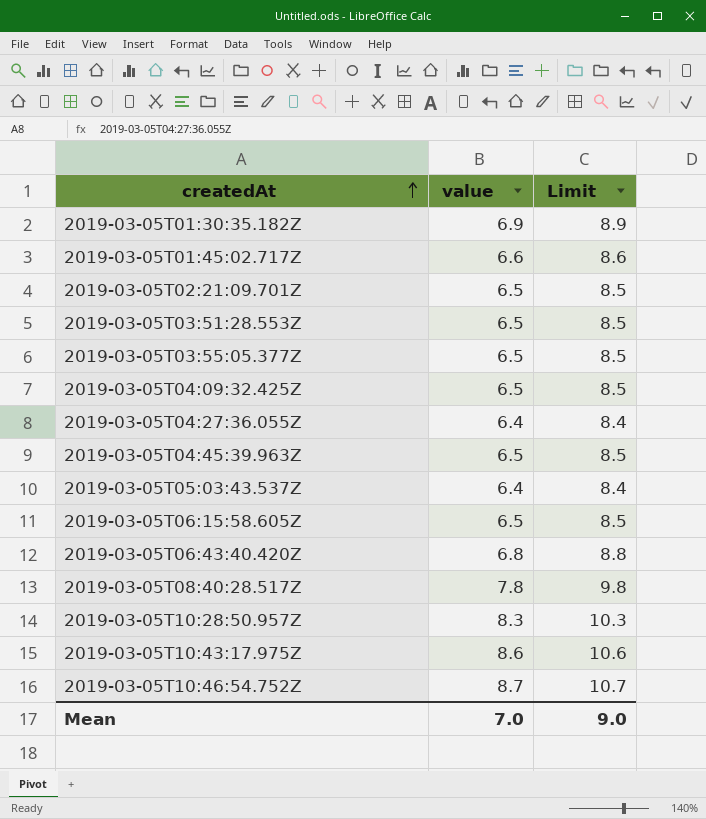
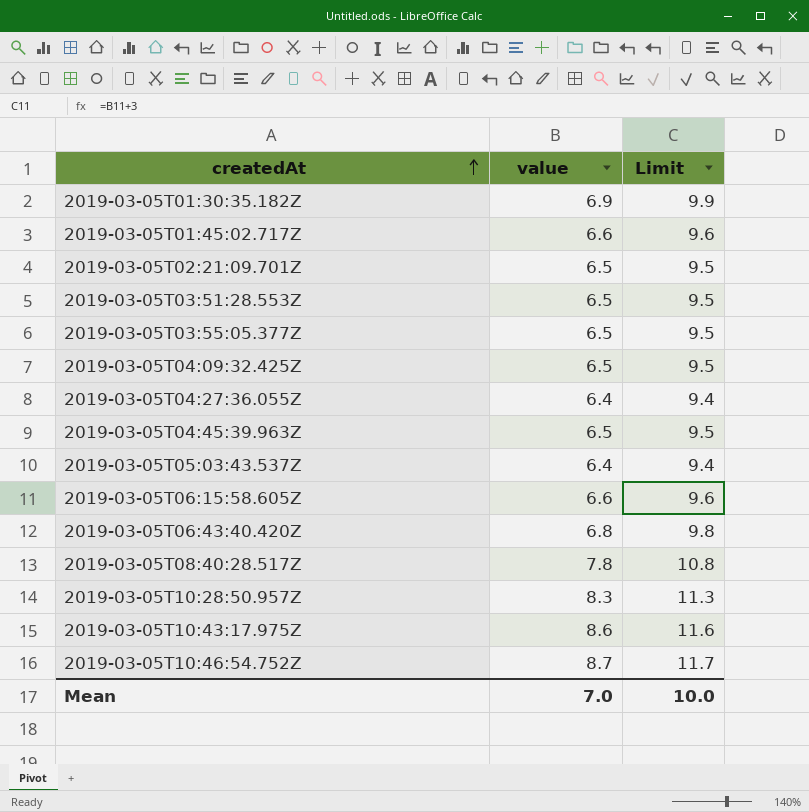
column Limit | formula: [value] + 2 -> [value] + 3
2019-03-05T06:15:58.605Z | value: 6.5 -> 6.6
Mean | Limit: 9.0 -> 10.0

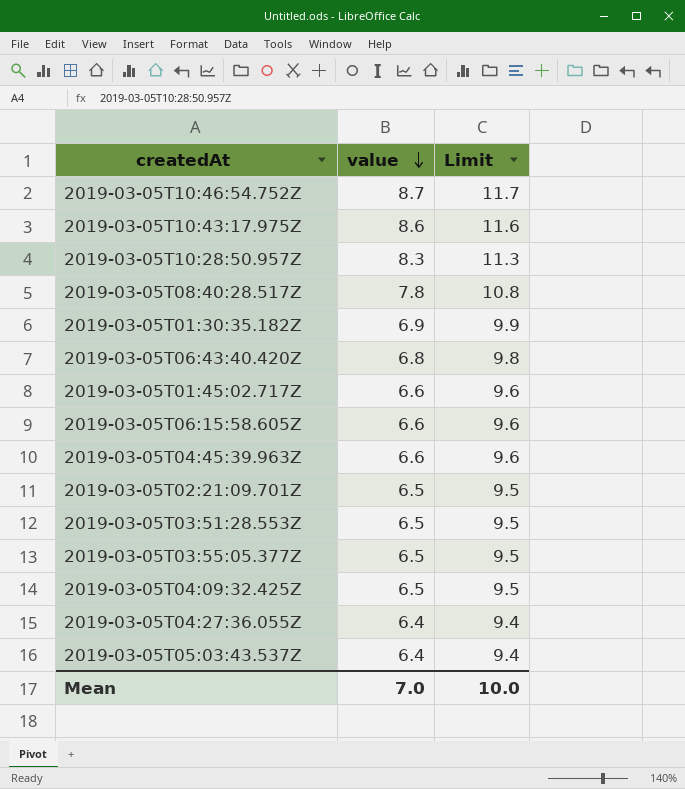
row order: createdAt ascending -> value descending
2019-03-05T04:45:39.963Z | value: 6.5 -> 6.6
2019-03-05T04:45:39.963Z | Limit: 9.5 -> 9.6

